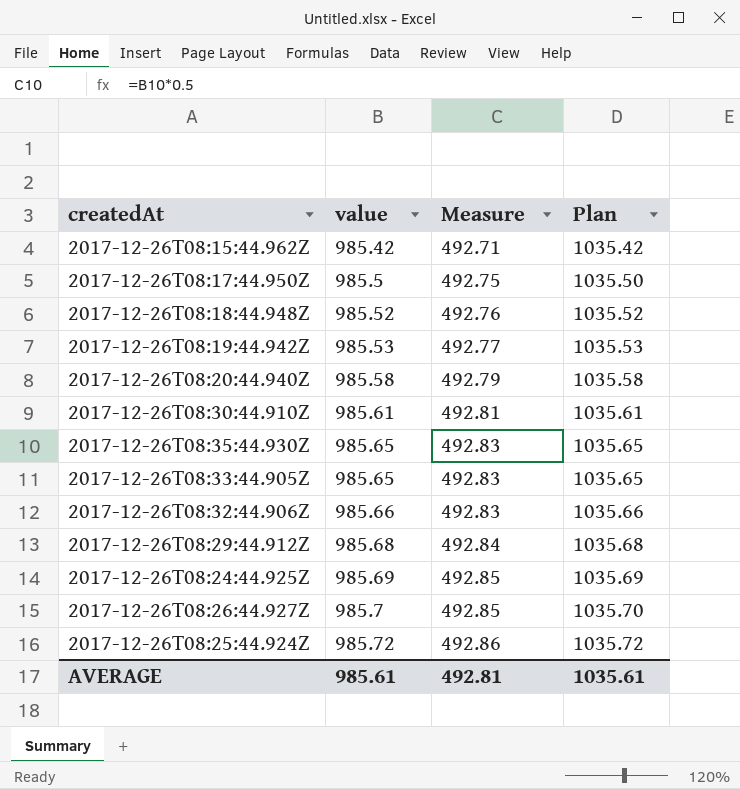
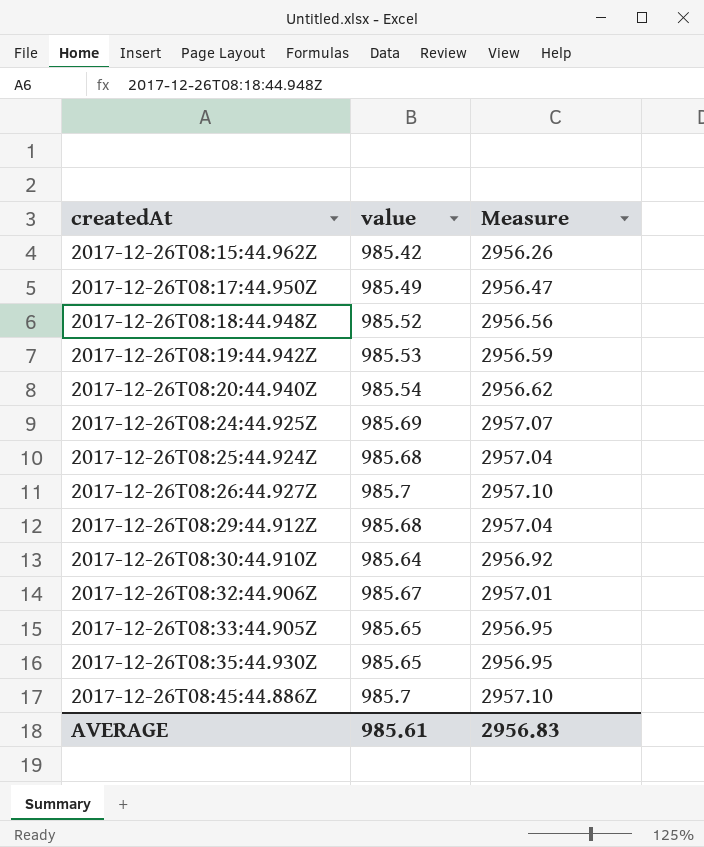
row order: value ascending -> createdAt ascending
column Plan | formula: [value] + 50 -> none
column Measure | formula: [value] * 0.5 -> [value] * 3
2017-12-26T08:17:44.950Z | value: 985.5 -> 985.49
2017-12-26T08:20:44.940Z | value: 985.58 -> 985.54
2017-12-26T08:25:44.924Z | value: 985.72 -> 985.68
2017-12-26T08:30:44.910Z | value: 985.61 -> 985.64
2017-12-26T08:32:44.906Z | value: 985.66 -> 985.67
row 2017-12-26T08:45:44.886Z: none -> 985.7 | 2957.10
AVERAGE | Measure: 492.81 -> 2956.83

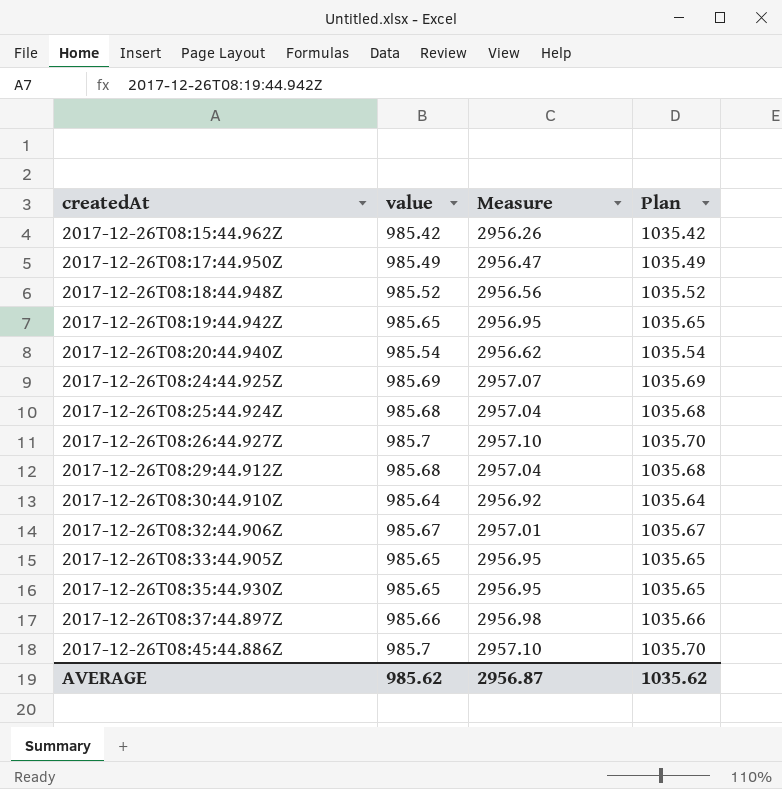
column Plan | formula: none -> [value] + 50
2017-12-26T08:19:44.942Z | value: 985.53 -> 985.65
2017-12-26T08:19:44.942Z | Measure: 2956.59 -> 2956.95
row 2017-12-26T08:37:44.897Z: none -> 985.66 | 2956.98 | 1035.66
AVERAGE | value: 985.61 -> 985.62
AVERAGE | Measure: 2956.83 -> 2956.87

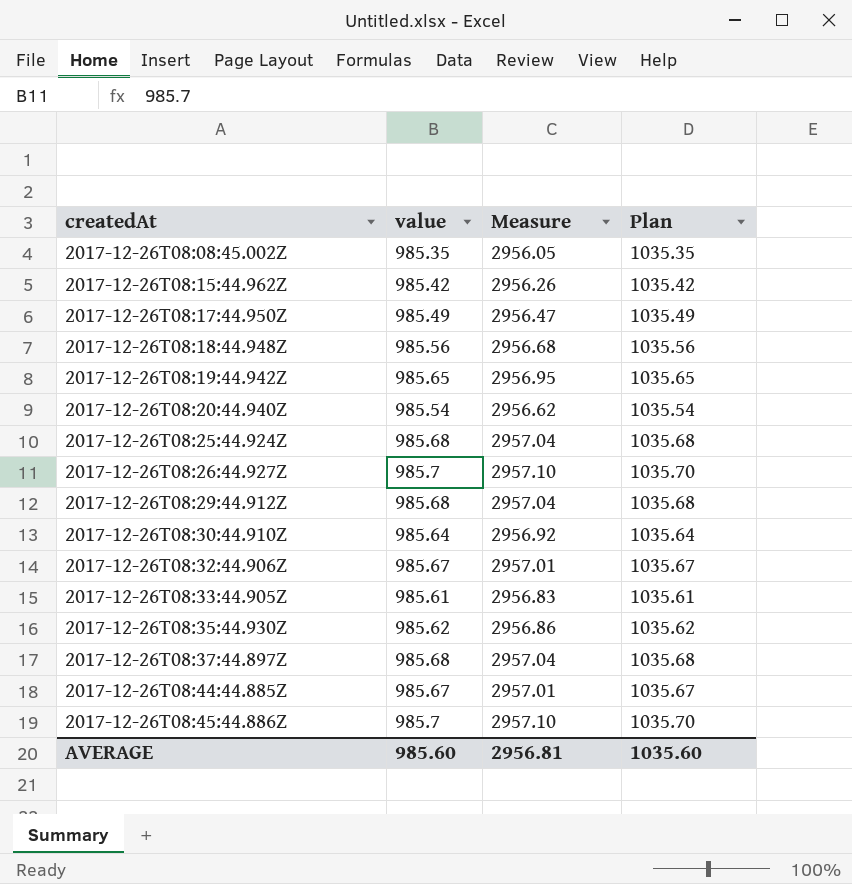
row 2017-12-26T08:24:44.925Z: 985.69 | 2957.07 | 1035.69 -> none
row 2017-12-26T08:08:45.002Z: none -> 985.35 | 2956.05 | 1035.35
2017-12-26T08:18:44.948Z | value: 985.52 -> 985.56
2017-12-26T08:18:44.948Z | Measure: 2956.56 -> 2956.68
2017-12-26T08:18:44.948Z | Plan: 1035.52 -> 1035.56
2017-12-26T08:33:44.905Z | value: 985.65 -> 985.61
2017-12-26T08:33:44.905Z | Measure: 2956.95 -> 2956.83
2017-12-26T08:33:44.905Z | Plan: 1035.65 -> 1035.61
2017-12-26T08:35:44.930Z | value: 985.65 -> 985.62
2017-12-26T08:35:44.930Z | Measure: 2956.95 -> 2956.86
2017-12-26T08:35:44.930Z | Plan: 1035.65 -> 1035.62
2017-12-26T08:37:44.897Z | value: 985.66 -> 985.68
2017-12-26T08:37:44.897Z | Measure: 2956.98 -> 2957.04
2017-12-26T08:37:44.897Z | Plan: 1035.66 -> 1035.68
row 2017-12-26T08:44:44.885Z: none -> 985.67 | 2957.01 | 1035.67
AVERAGE | value: 985.62 -> 985.60
AVERAGE | Measure: 2956.87 -> 2956.81
AVERAGE | Plan: 1035.62 -> 1035.60

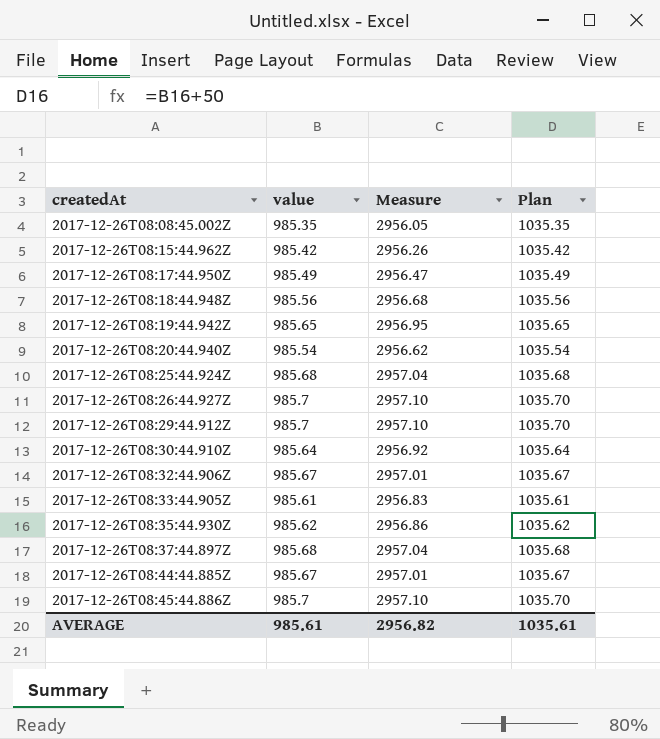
2017-12-26T08:29:44.912Z | value: 985.68 -> 985.7
2017-12-26T08:29:44.912Z | Measure: 2957.04 -> 2957.10
2017-12-26T08:29:44.912Z | Plan: 1035.68 -> 1035.70
AVERAGE | value: 985.60 -> 985.61
AVERAGE | Measure: 2956.81 -> 2956.82
AVERAGE | Plan: 1035.60 -> 1035.61

